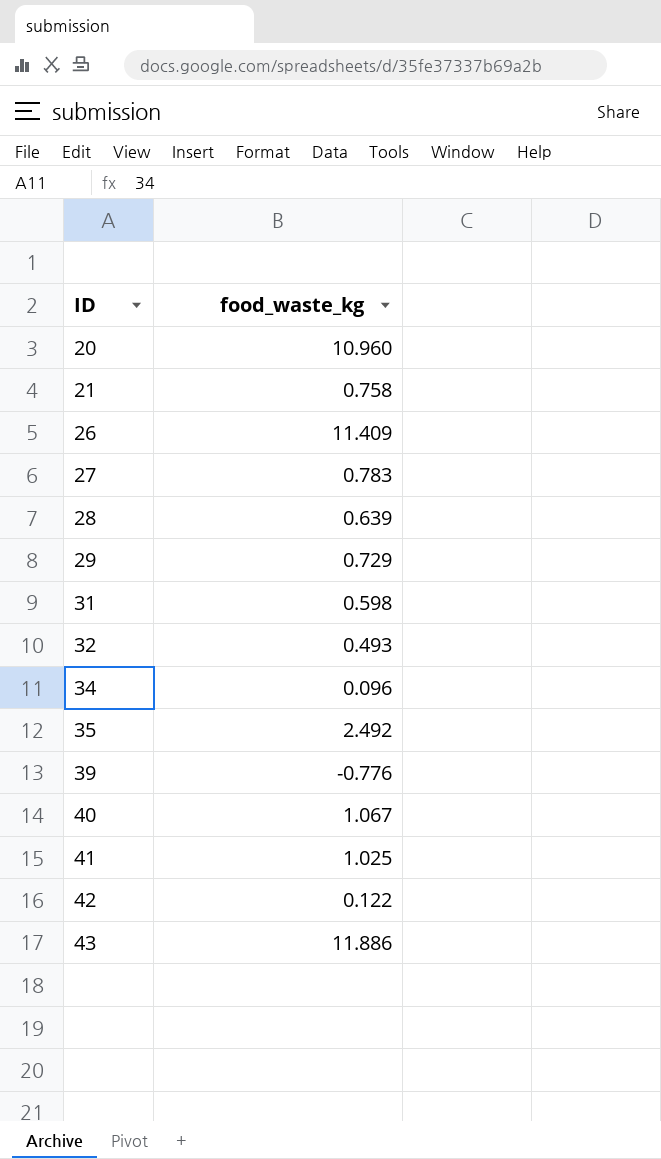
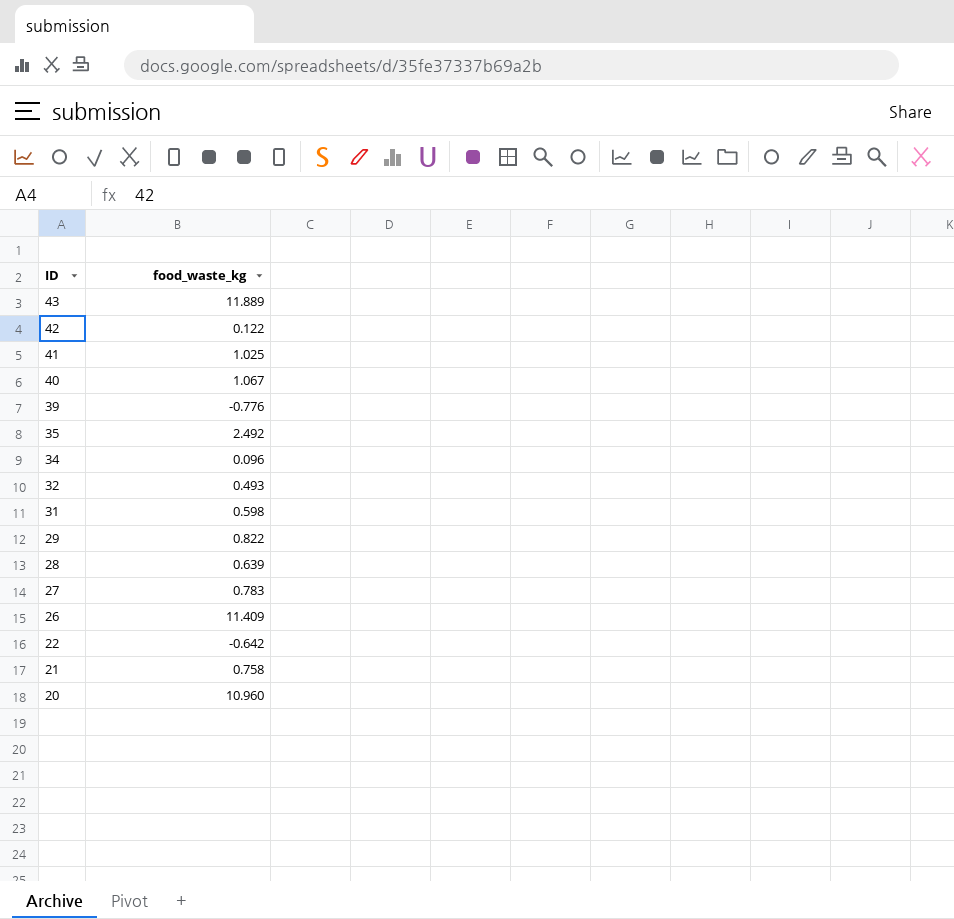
row order: ID ascending -> ID descending
43 | food_waste_kg: 11.886 -> 11.889
29 | food_waste_kg: 0.729 -> 0.822
row 22: none -> -0.642

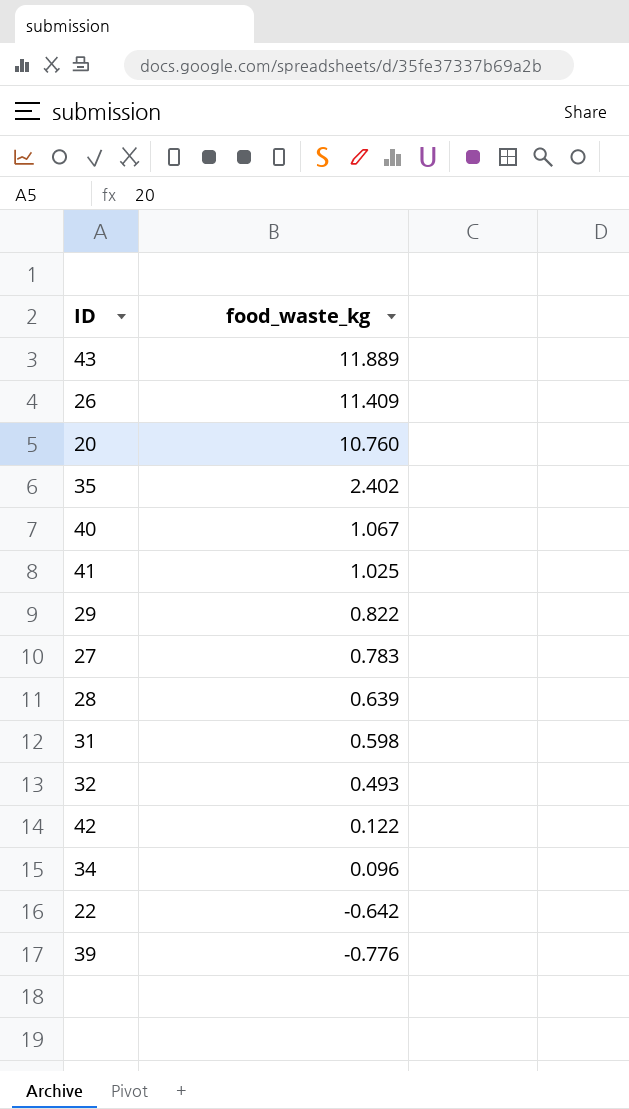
row order: ID descending -> food_waste_kg descending
row 21: 0.758 -> none
20 | food_waste_kg: 10.960 -> 10.760
35 | food_waste_kg: 2.492 -> 2.402

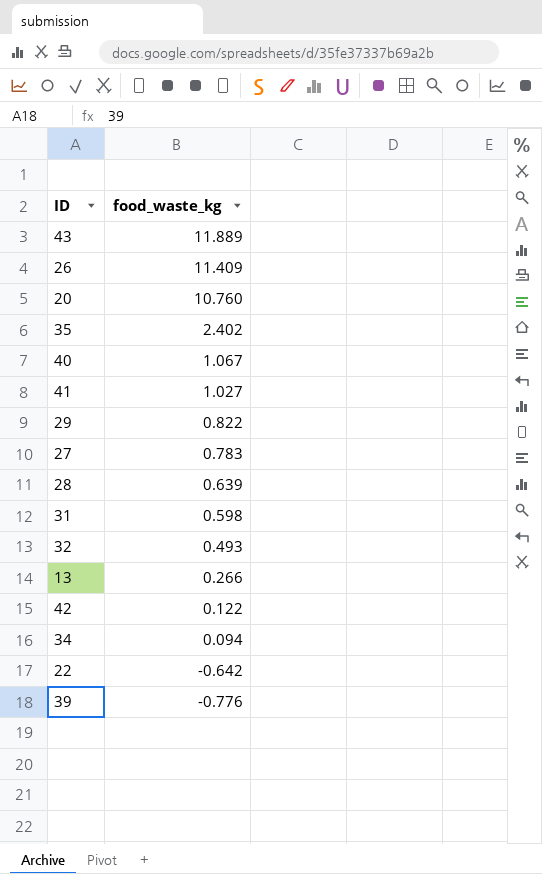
41 | food_waste_kg: 1.025 -> 1.027
row 13: none -> 0.266
34 | food_waste_kg: 0.096 -> 0.094

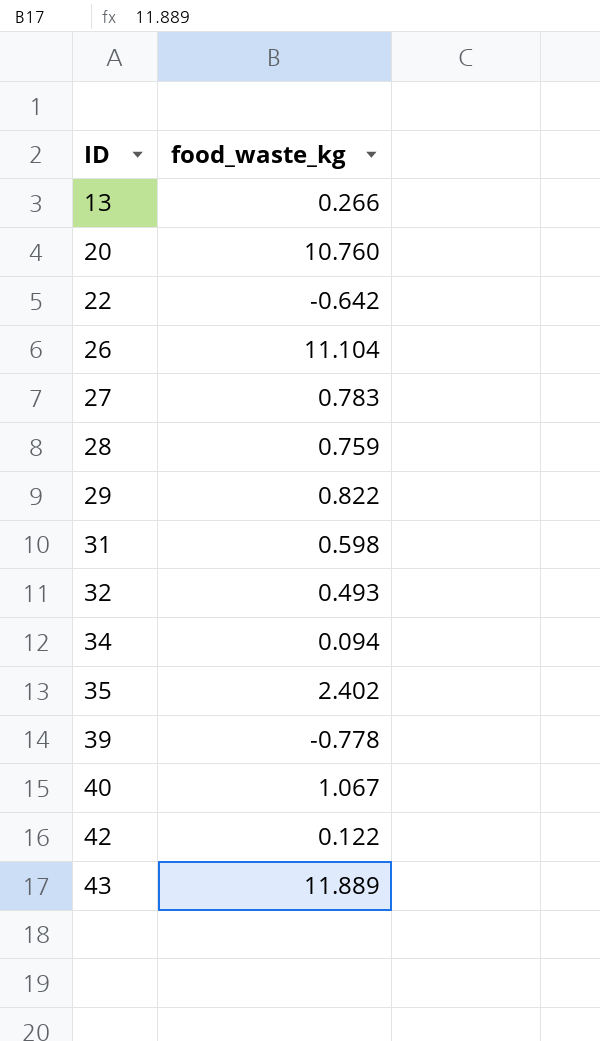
row order: food_waste_kg descending -> ID ascending
row 41: 1.027 -> none
26 | food_waste_kg: 11.409 -> 11.104
28 | food_waste_kg: 0.639 -> 0.759
39 | food_waste_kg: -0.776 -> -0.778

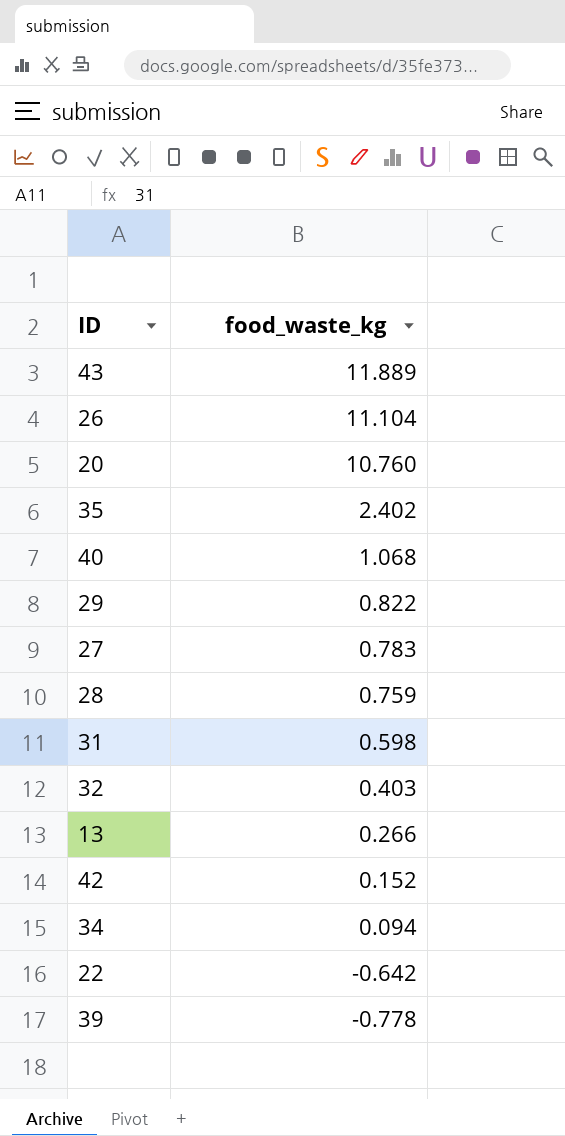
row order: ID ascending -> food_waste_kg descending
40 | food_waste_kg: 1.067 -> 1.068
32 | food_waste_kg: 0.493 -> 0.403
42 | food_waste_kg: 0.122 -> 0.152

